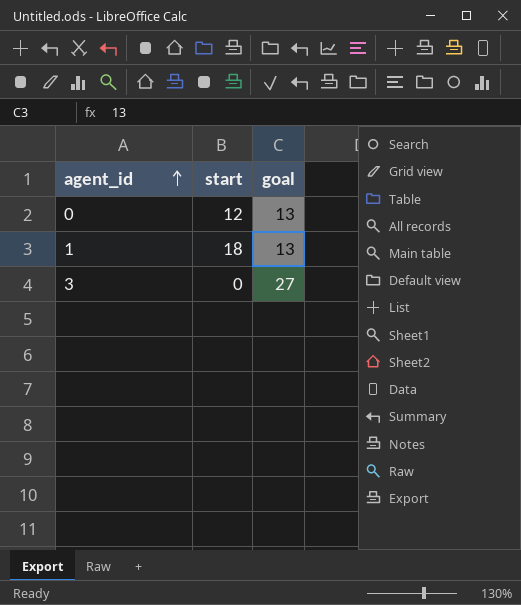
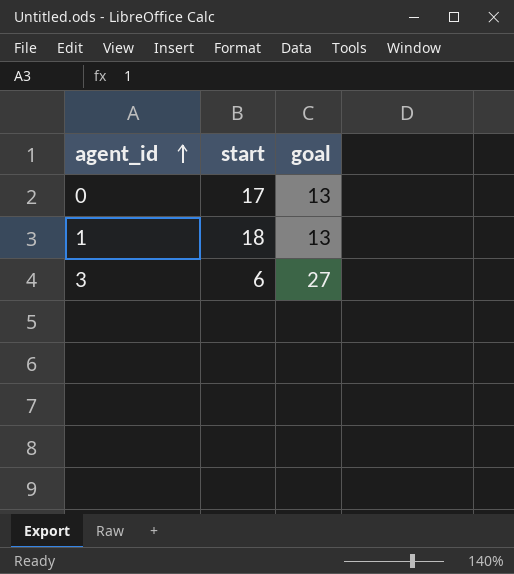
0 | start: 12 -> 17
3 | start: 0 -> 6

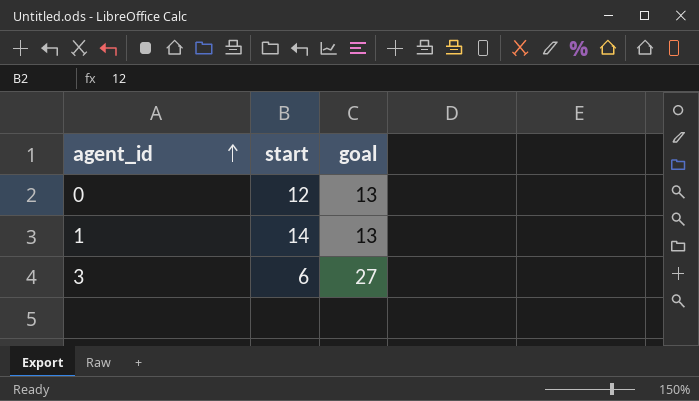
0 | start: 17 -> 12
1 | start: 18 -> 14

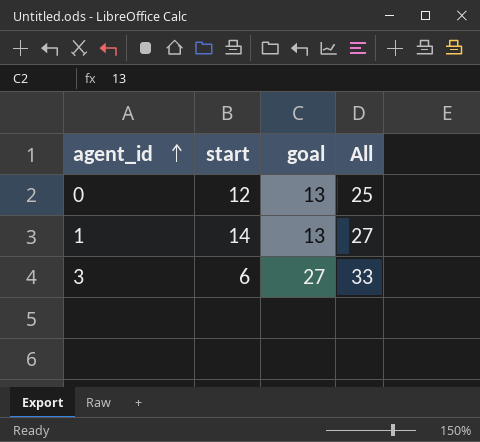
column All | formula: none -> [start] + [goal]

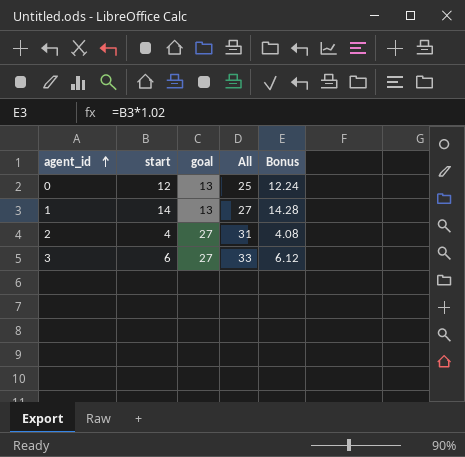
column Bonus | formula: none -> [start] * 1.02
row 2: none -> 4 | 27 | 31 | 4.08

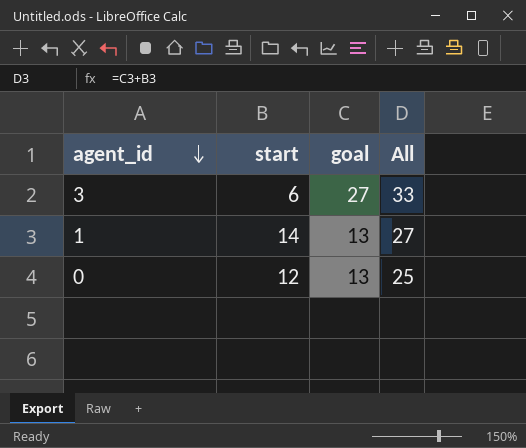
row order: agent_id ascending -> agent_id descending
column Bonus | formula: [start] * 1.02 -> none
row 2: 4 | 27 | 31 | 4.08 -> none

